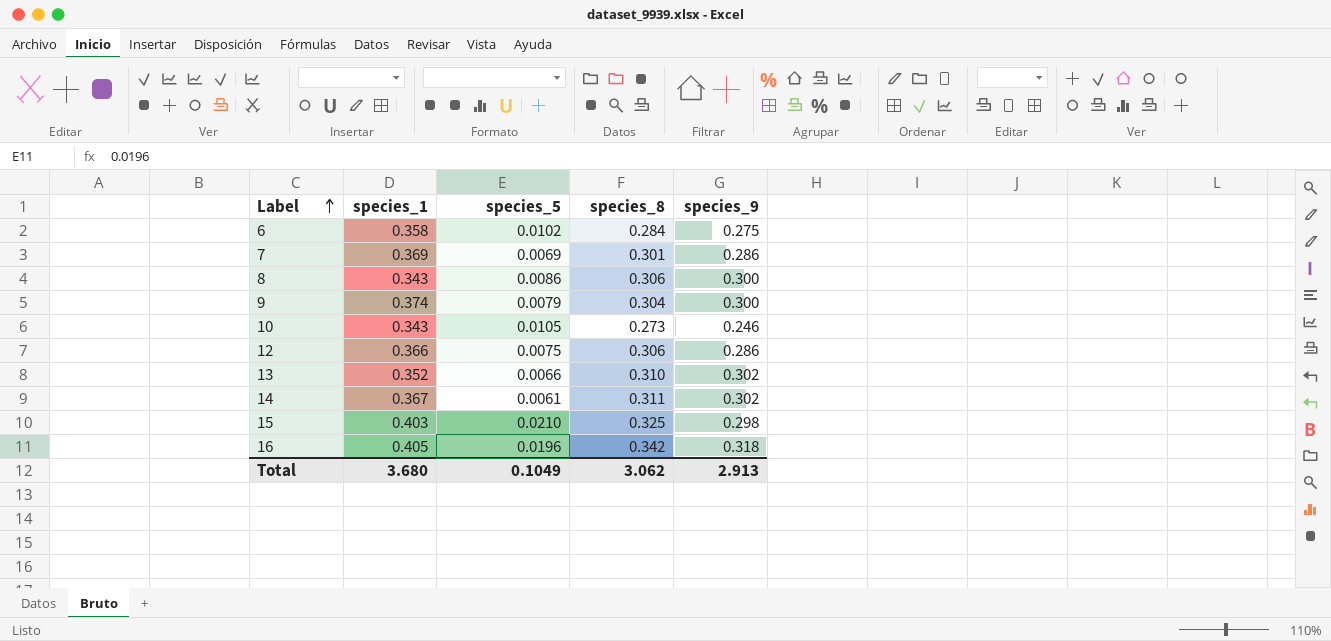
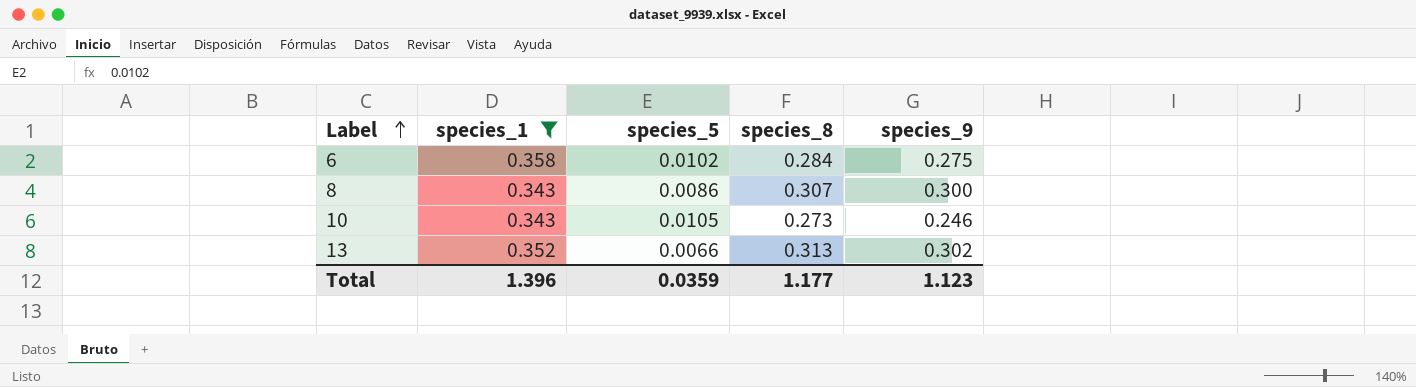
filter: none -> species_1 <= 0.358
8 | species_8: 0.306 -> 0.307
13 | species_8: 0.310 -> 0.313
Total | species_1: 3.680 -> 1.396
Total | species_5: 0.1049 -> 0.0359
Total | species_8: 3.062 -> 1.177
Total | species_9: 2.913 -> 1.123

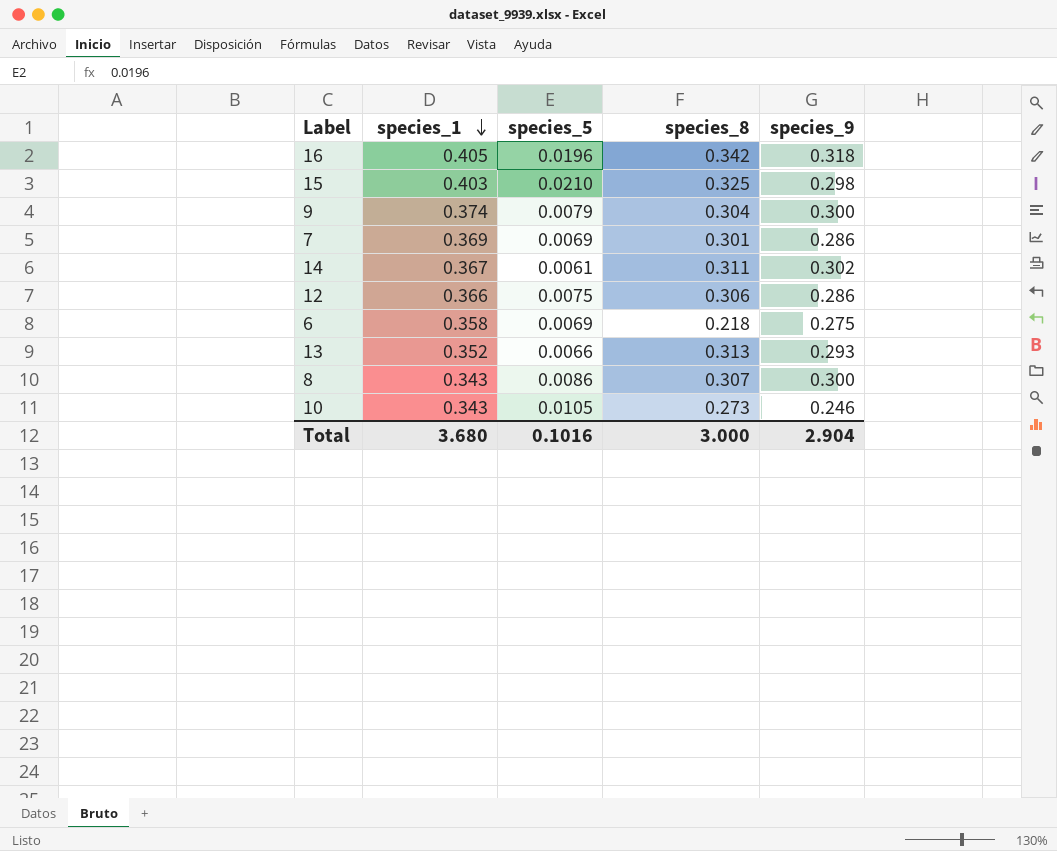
filter: species_1 <= 0.358 -> none
row order: Label ascending -> species_1 descending
6 | species_5: 0.0102 -> 0.0069
6 | species_8: 0.284 -> 0.218
13 | species_9: 0.302 -> 0.293
Total | species_1: 1.396 -> 3.680
Total | species_5: 0.0359 -> 0.1016
Total | species_8: 1.177 -> 3.000
Total | species_9: 1.123 -> 2.904

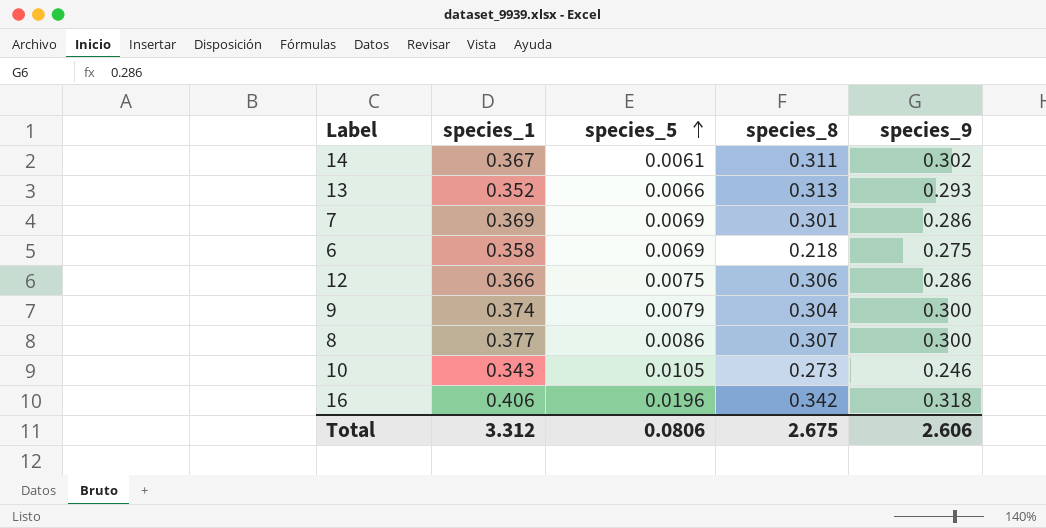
row order: species_1 descending -> species_5 ascending
row 15: 0.403 | 0.0210 | 0.325 | 0.298 -> none
8 | species_1: 0.343 -> 0.377
16 | species_1: 0.405 -> 0.406
Total | species_1: 3.680 -> 3.312
Total | species_5: 0.1016 -> 0.0806
Total | species_8: 3.000 -> 2.675
Total | species_9: 2.904 -> 2.606

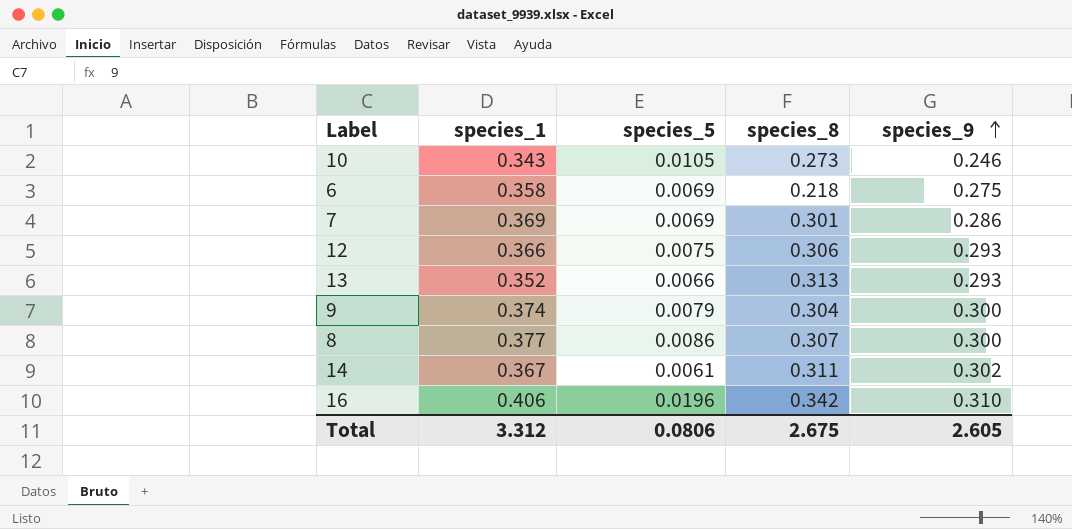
row order: species_5 ascending -> species_9 ascending
12 | species_9: 0.286 -> 0.293
16 | species_9: 0.318 -> 0.310
Total | species_9: 2.606 -> 2.605

